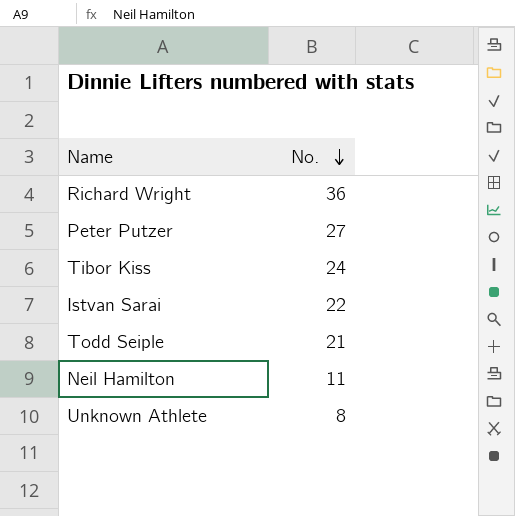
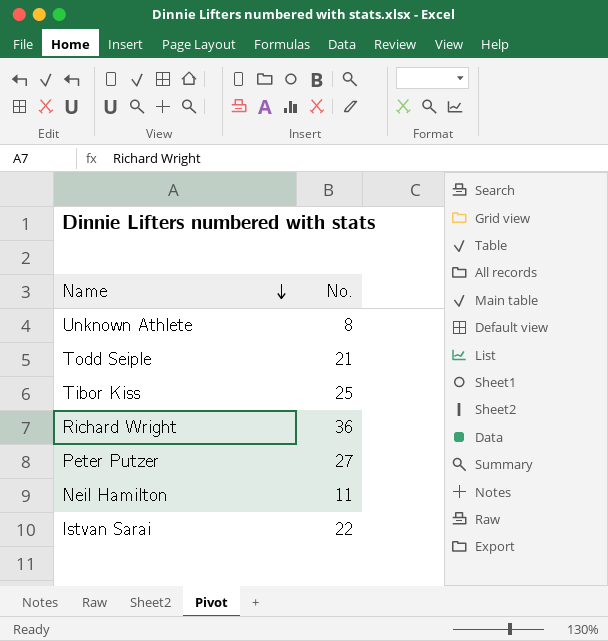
row order: No. descending -> Name descending
Tibor Kiss | No.: 24 -> 25

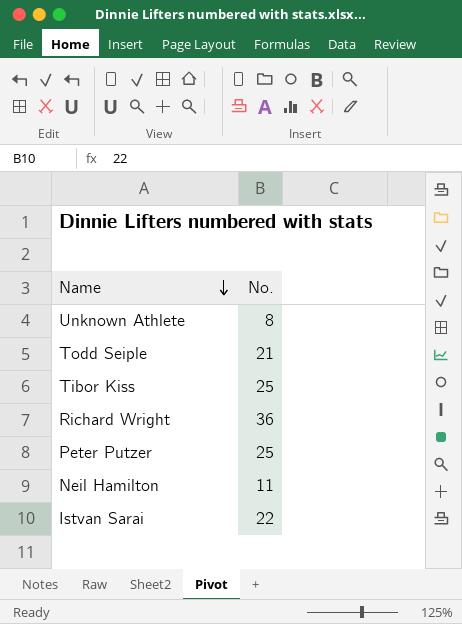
Peter Putzer | No.: 27 -> 25

